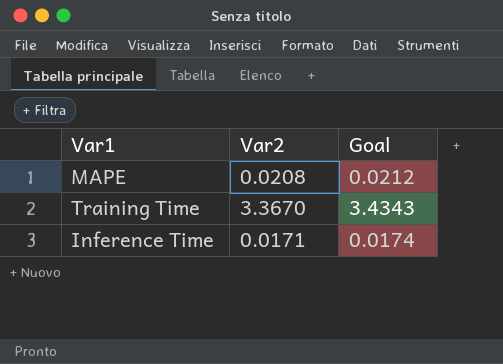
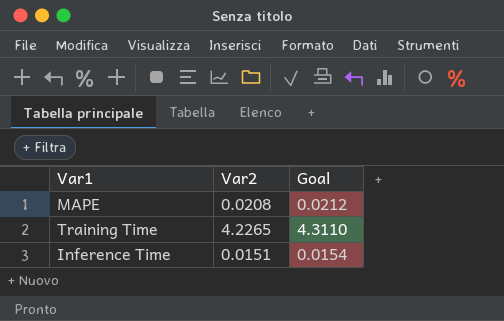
Training Time | Var2: 3.3670 -> 4.2265
Training Time | Goal: 3.4343 -> 4.3110
Inference Time | Var2: 0.0171 -> 0.0151
Inference Time | Goal: 0.0174 -> 0.0154

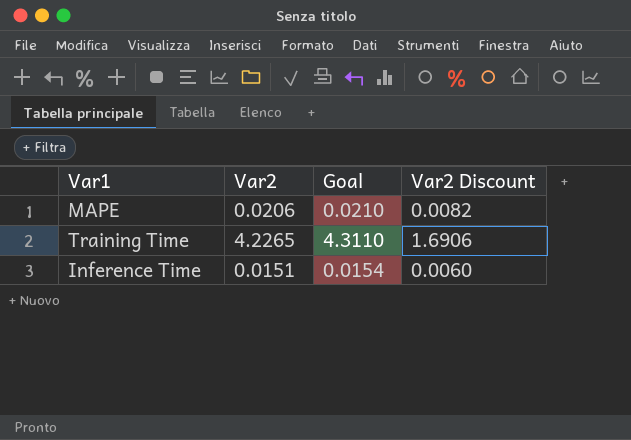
column Var2 Discount | formula: none -> [Var2] * 0.4
MAPE | Var2: 0.0208 -> 0.0206
MAPE | Goal: 0.0212 -> 0.0210

